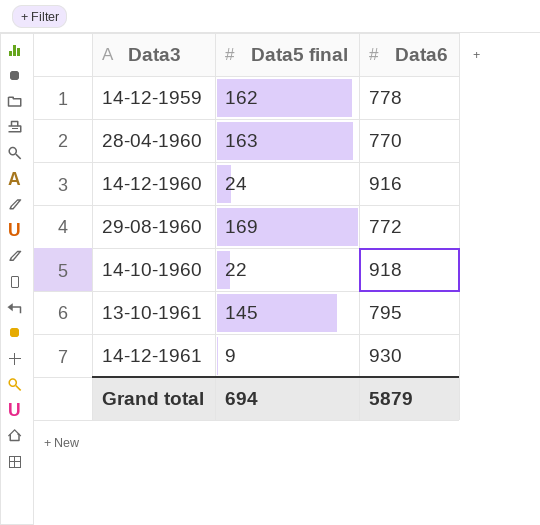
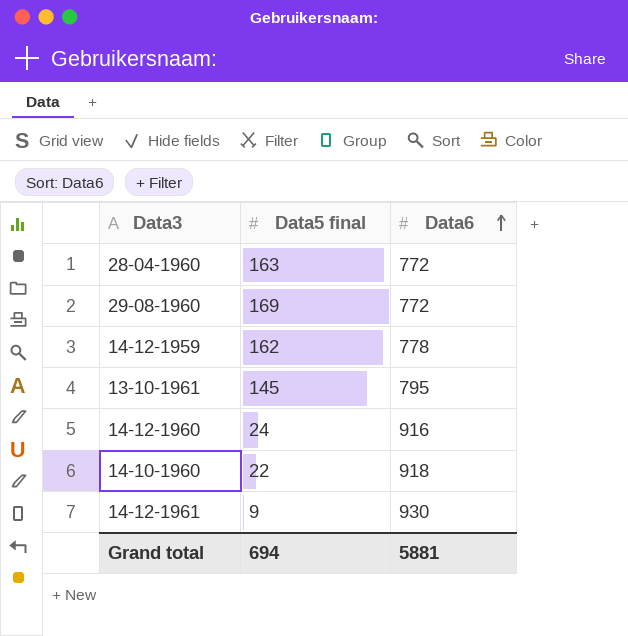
row order: none -> Data6 ascending
28-04-1960 | Data6: 770 -> 772
Grand total | Data6: 5879 -> 5881

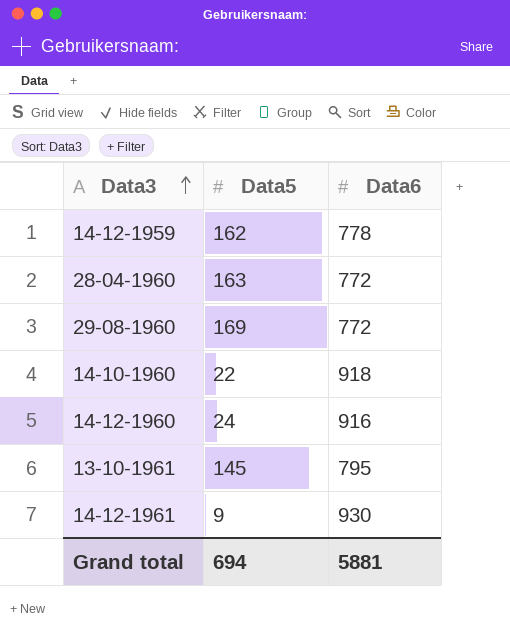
row order: Data6 ascending -> Data3 ascending
column name: Data5 final -> Data5

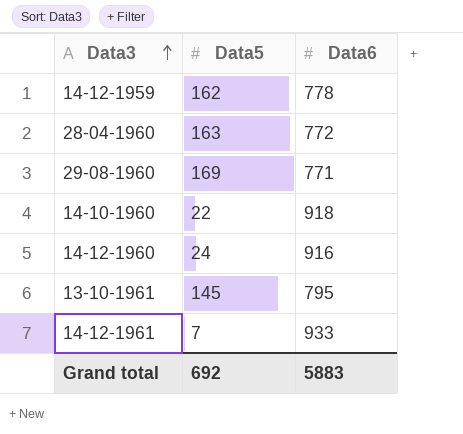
29-08-1960 | Data6: 772 -> 771
14-12-1961 | Data5: 9 -> 7
14-12-1961 | Data6: 930 -> 933
Grand total | Data5: 694 -> 692
Grand total | Data6: 5881 -> 5883

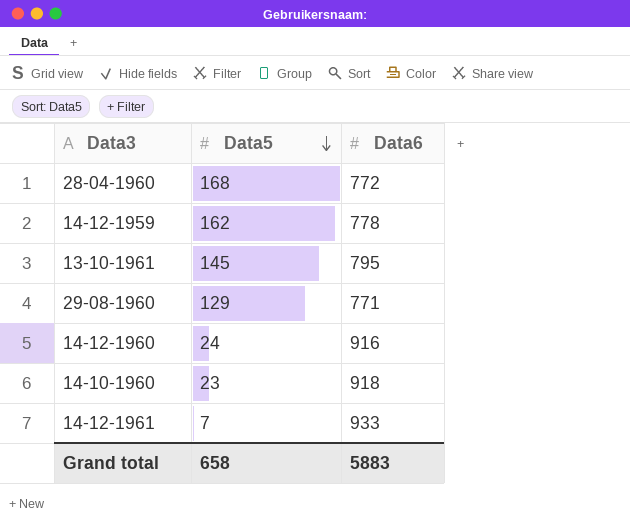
row order: Data3 ascending -> Data5 descending
28-04-1960 | Data5: 163 -> 168
29-08-1960 | Data5: 169 -> 129
14-10-1960 | Data5: 22 -> 23
Grand total | Data5: 692 -> 658

